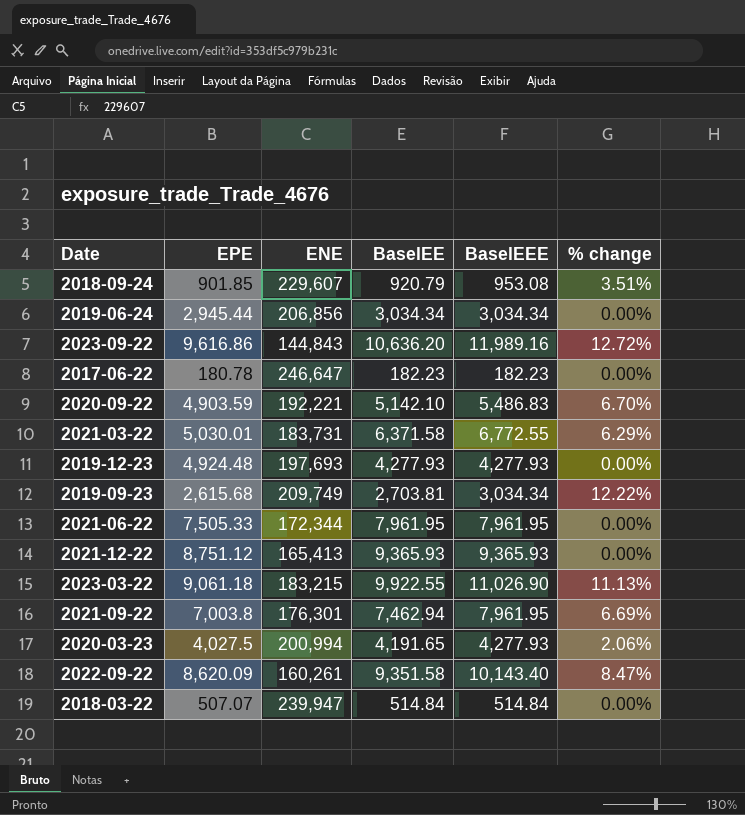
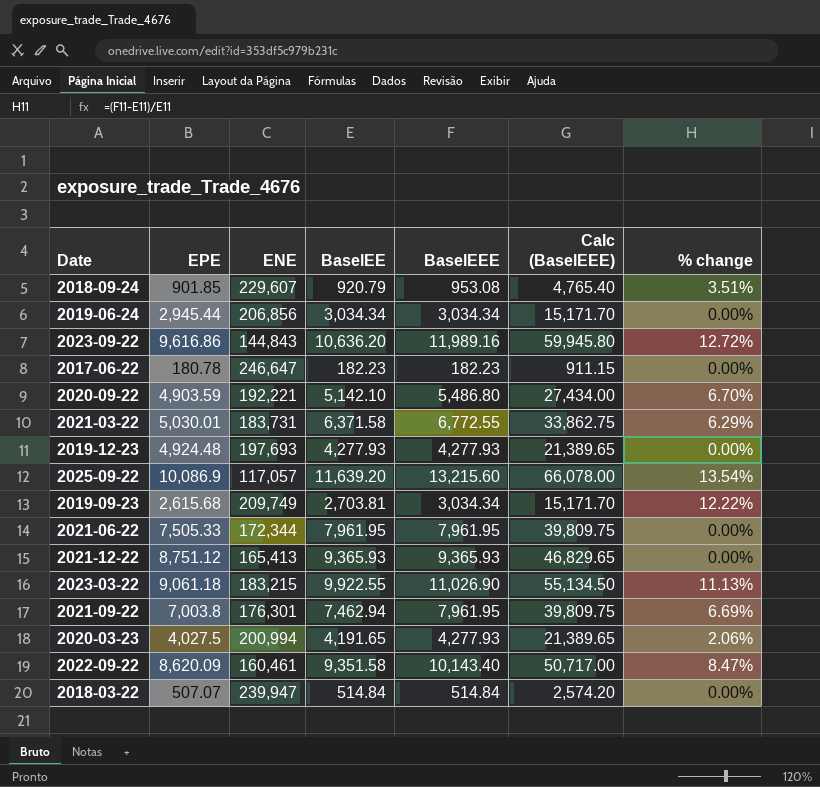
column Calc (BaselEEE) | formula: none -> [BaselEEE] * 5
2020-09-22 | BaselEEE: 5,486.83 -> 5,486.80
row 2025-09-22: none -> 10,086.9 | 117,057 | 11,639.20 | 13,215.60 | 66,078.00 | 13.54%
2022-09-22 | ENE: 160,261 -> 160,461

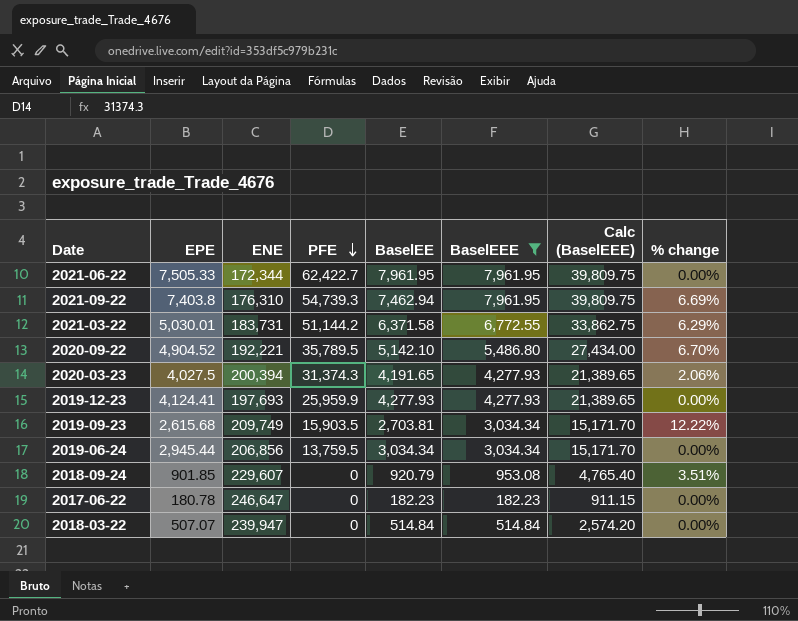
filter: none -> BaselEEE <= 7,961.95
row order: none -> PFE descending
column PFE | position: none -> 4
2021-09-22 | EPE: 7,003.8 -> 7,403.8
2021-09-22 | ENE: 176,301 -> 176,310
2020-09-22 | EPE: 4,903.59 -> 4,904.52
2020-03-23 | ENE: 200,994 -> 200,394
2019-12-23 | EPE: 4,924.48 -> 4,124.41

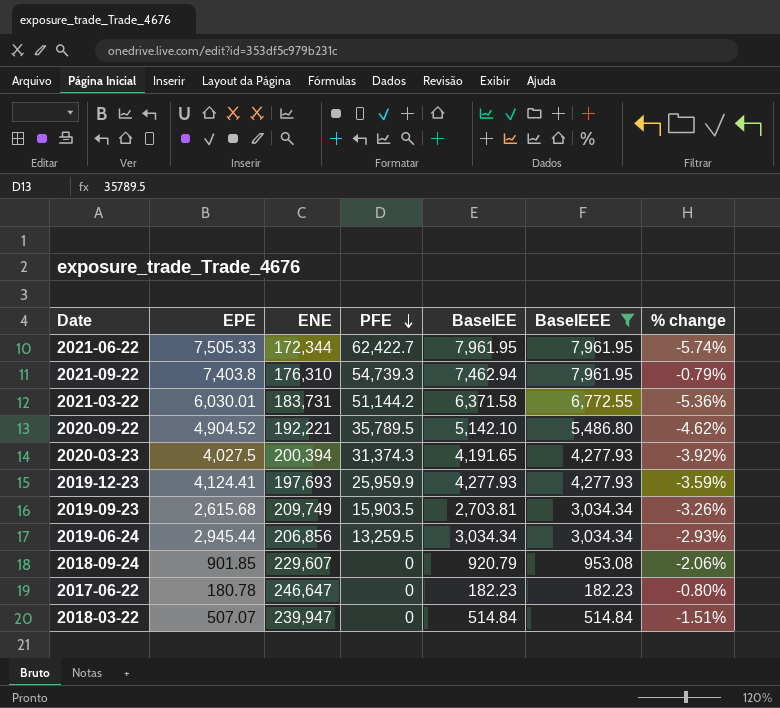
column Calc (BaselEEE) | formula: [BaselEEE] * 5 -> none
column % change | formula: ([BaselEEE] - [BaselEE]) / [BaselEE] -> ([EPE] - [BaselEE]) / [BaselEE]
2021-03-22 | EPE: 5,030.01 -> 6,030.01
2019-06-24 | PFE: 13,759.5 -> 13,259.5

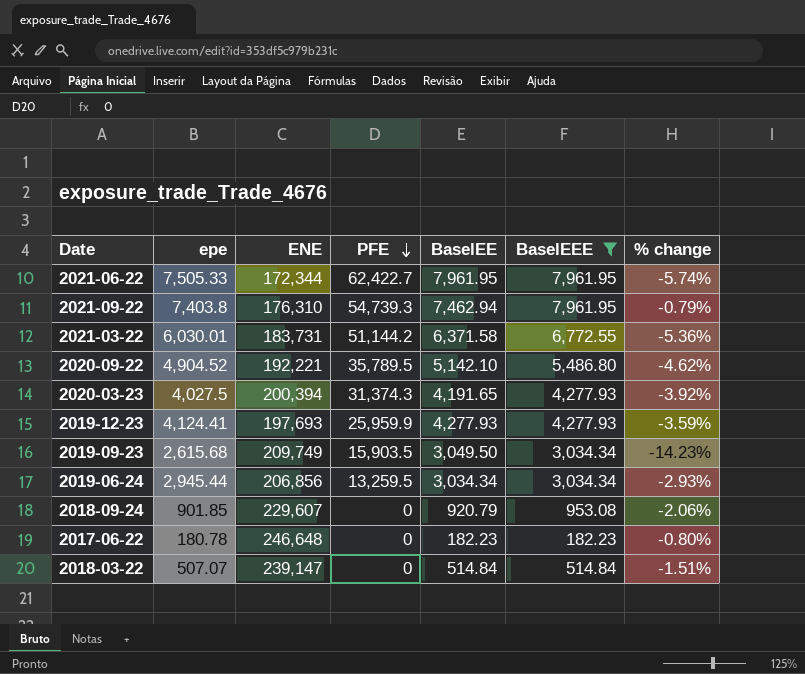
column name: EPE -> epe
2019-09-23 | BaselEE: 2,703.81 -> 3,049.50
2019-09-23 | % change: -3.26% -> -14.23%
2017-06-22 | ENE: 246,647 -> 246,648
2018-03-22 | ENE: 239,947 -> 239,147

